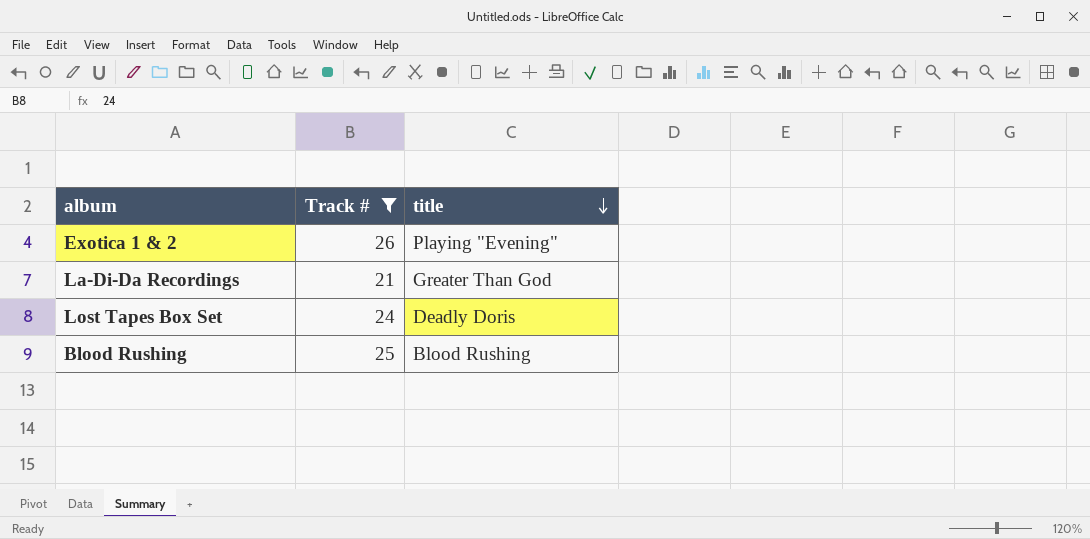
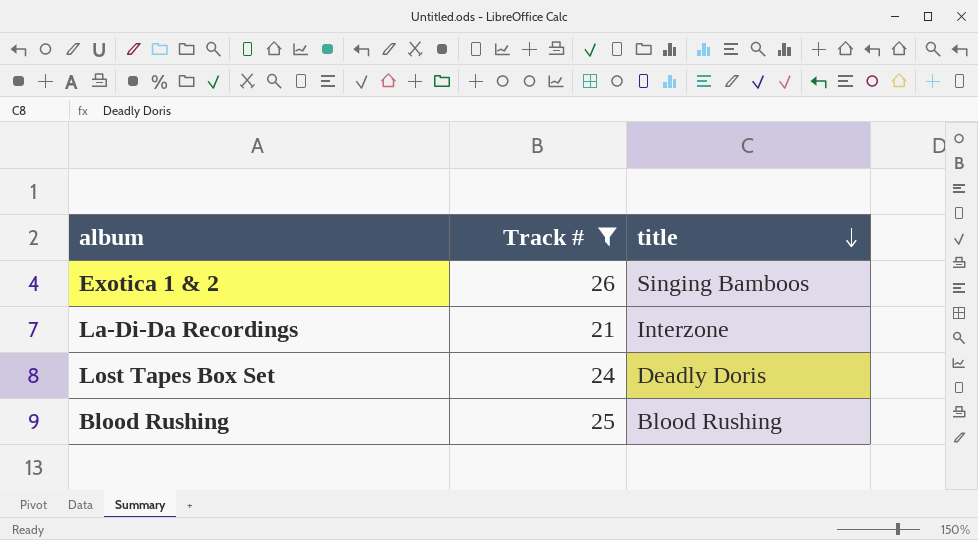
Exotica 1 & 2 | title: Playing "Evening" -> Singing Bamboos
La-Di-Da Recordings | title: Greater Than God -> Interzone

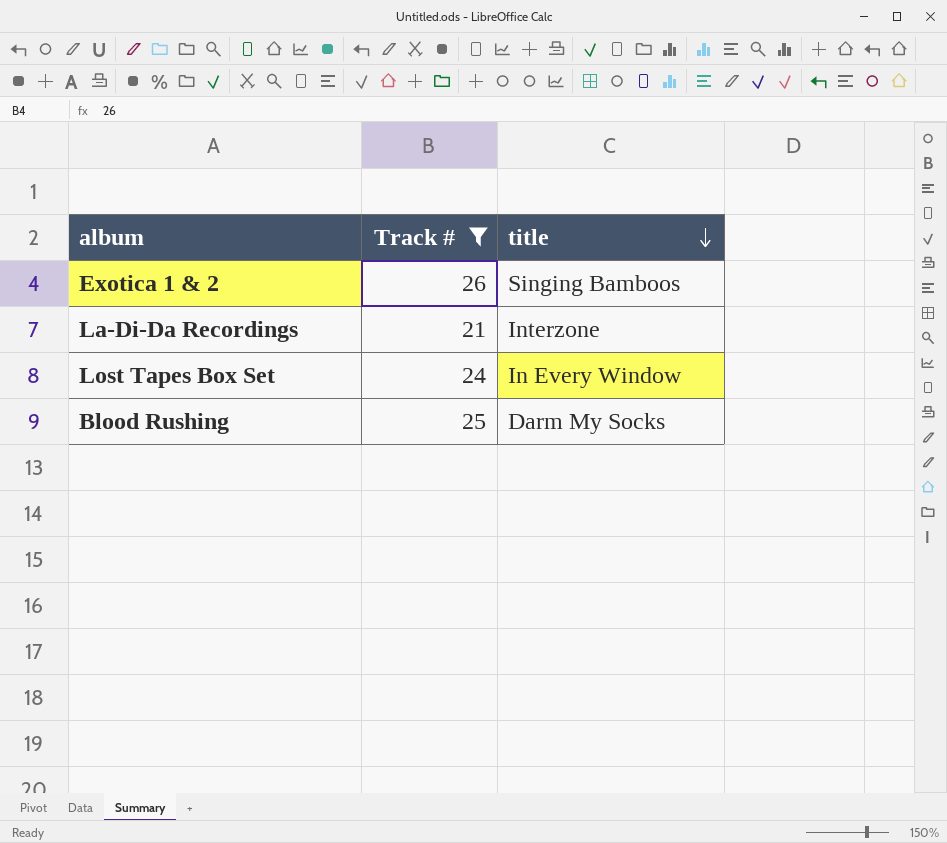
Lost Tapes Box Set | title: Deadly Doris -> In Every Window
Blood Rushing | title: Blood Rushing -> Darm My Socks

